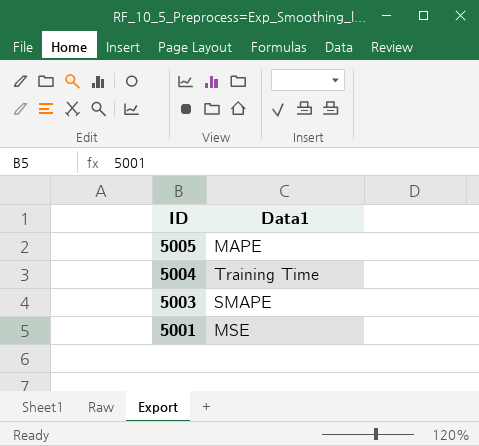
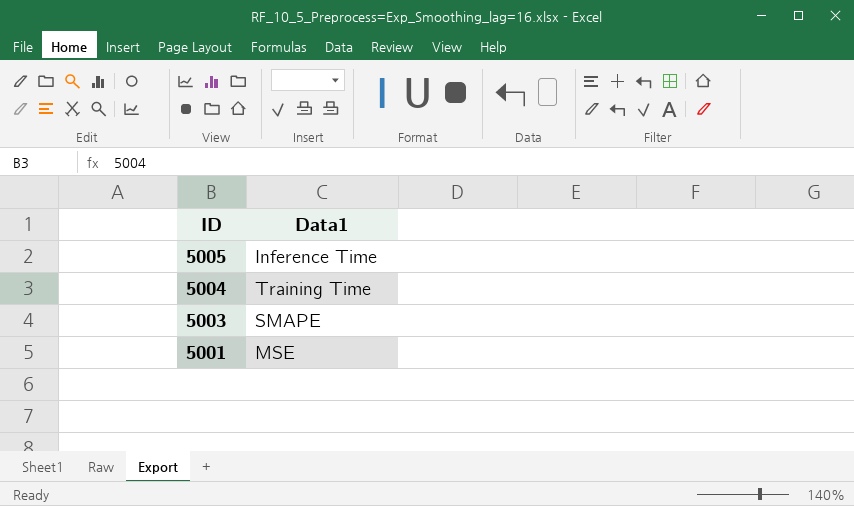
5005 | Data1: MAPE -> Inference Time

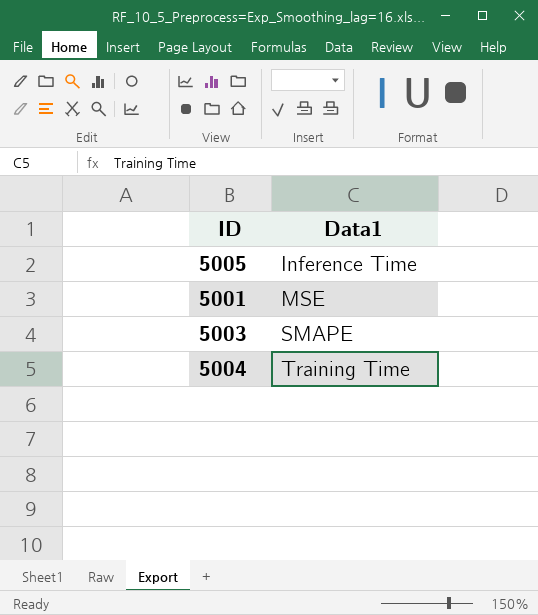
row order: ID descending -> Data1 ascending

